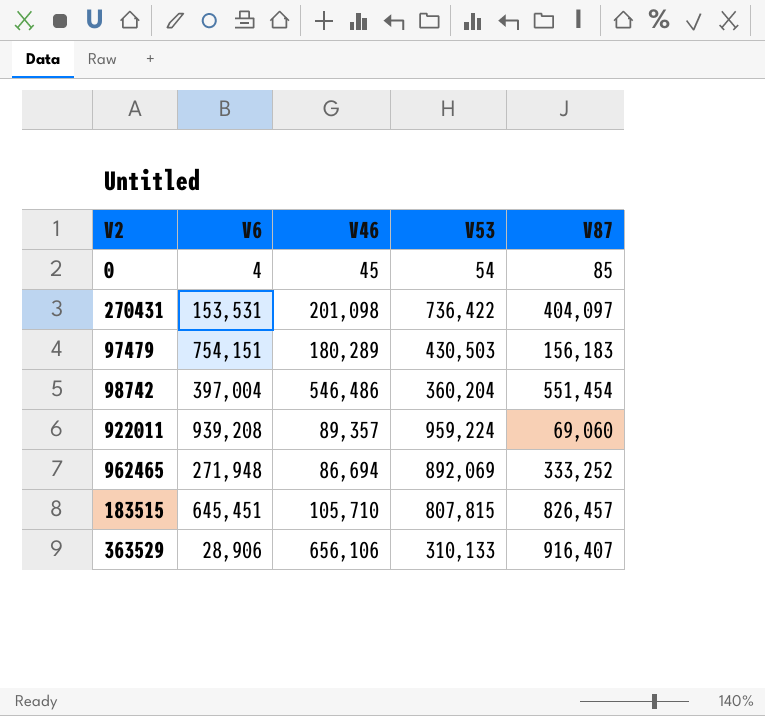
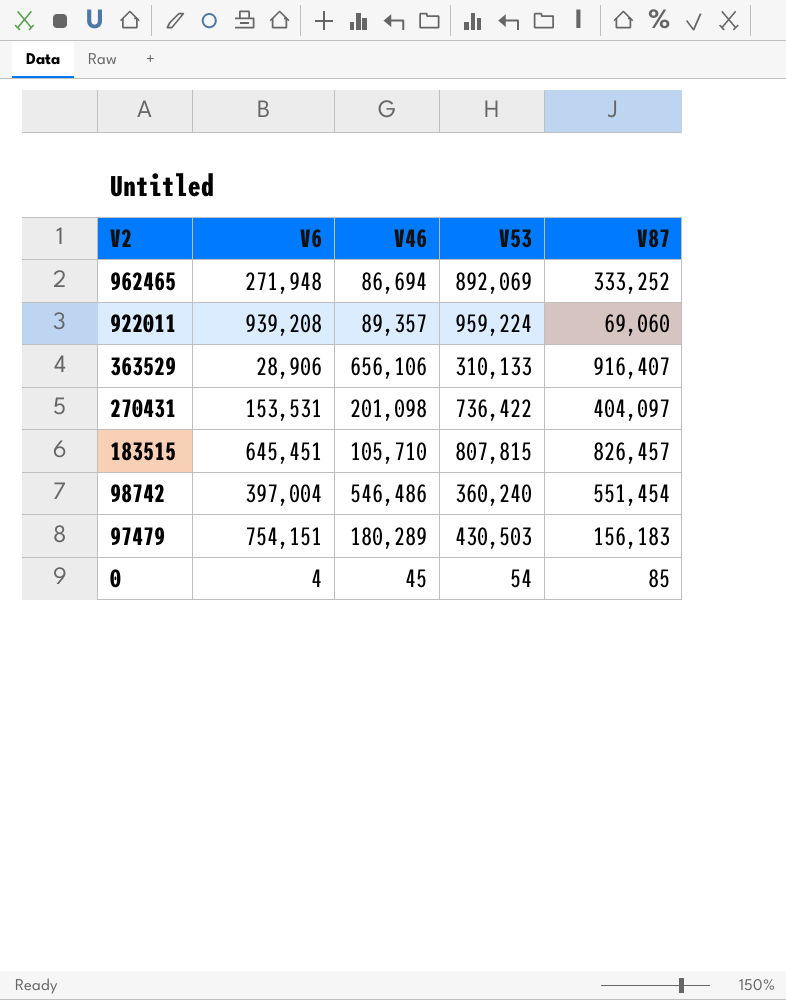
row order: none -> V2 descending
98742 | V53: 360,204 -> 360,240

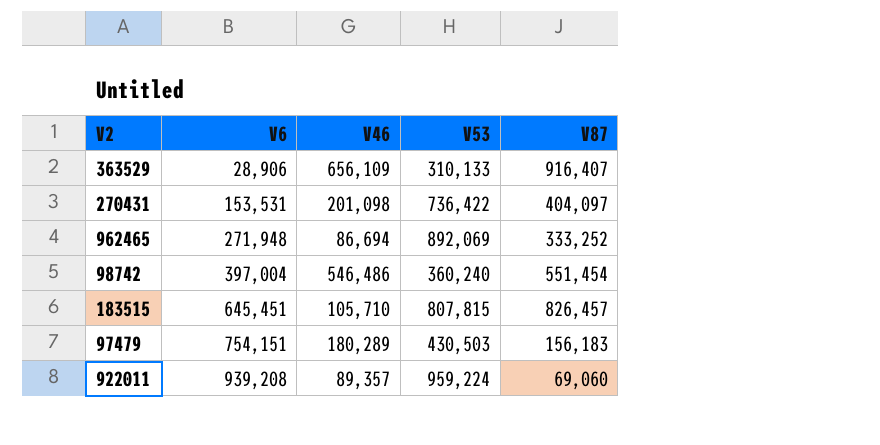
row order: V2 descending -> V6 ascending
row 0: 4 | 45 | 54 | 85 -> none
363529 | V46: 656,106 -> 656,109

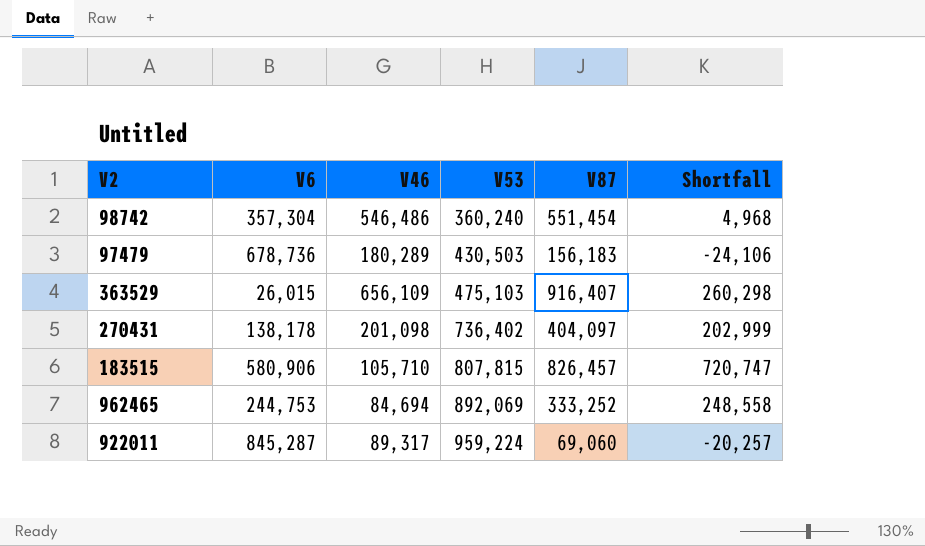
row order: V6 ascending -> V53 ascending
column Shortfall | formula: none -> [V87] - [V46]
98742 | V6: 397,004 -> 357,304
97479 | V6: 754,151 -> 678,736
363529 | V6: 28,906 -> 26,015
363529 | V53: 310,133 -> 475,103
270431 | V6: 153,531 -> 138,178
270431 | V53: 736,422 -> 736,402
183515 | V6: 645,451 -> 580,906
962465 | V6: 271,948 -> 244,753
962465 | V46: 86,694 -> 84,694
922011 | V6: 939,208 -> 845,287
922011 | V46: 89,357 -> 89,317

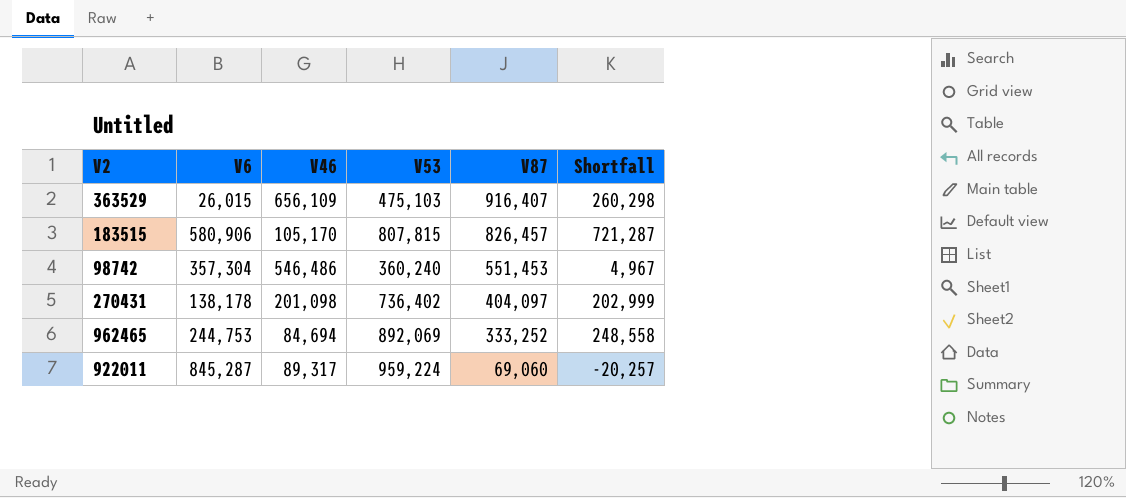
row order: V53 ascending -> V87 descending
row 97479: 678,736 | 180,289 | 430,503 | 156,183 | -24,106 -> none
183515 | V46: 105,710 -> 105,170
183515 | Shortfall: 720,747 -> 721,287
98742 | V87: 551,454 -> 551,453
98742 | Shortfall: 4,968 -> 4,967

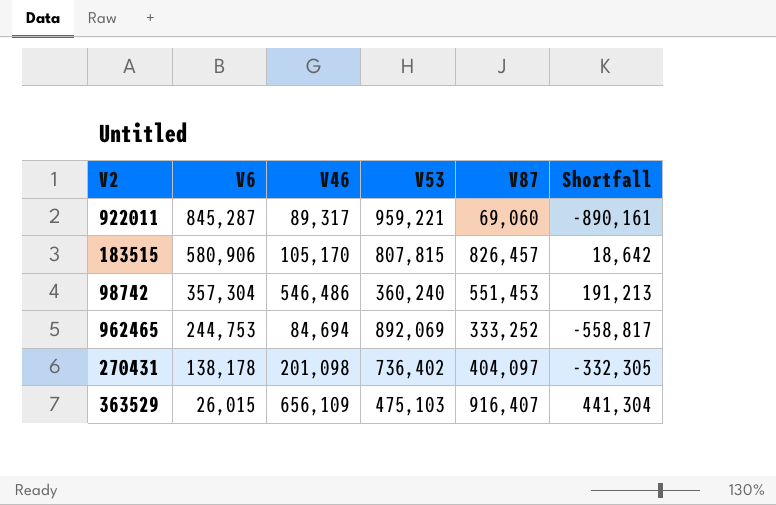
row order: V87 descending -> V6 descending
column Shortfall | formula: [V87] - [V46] -> [V87] - [V53]
922011 | V53: 959,224 -> 959,221

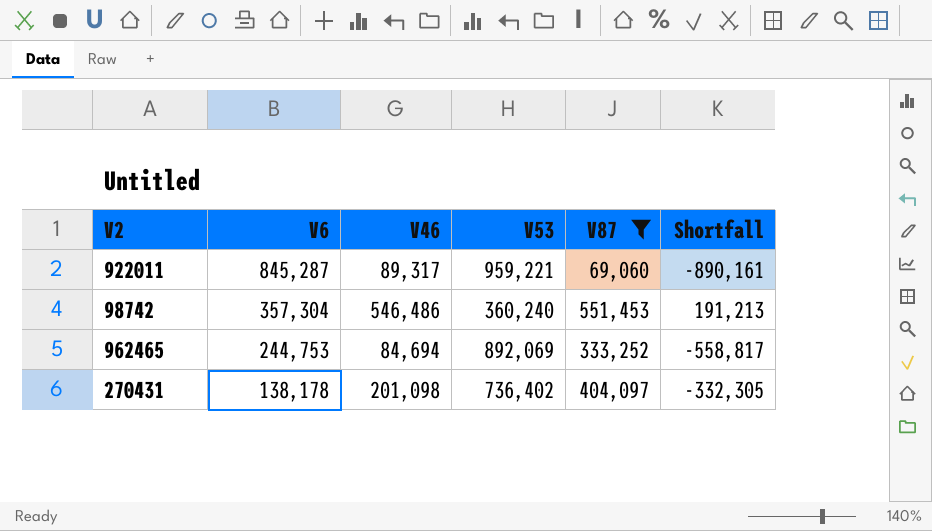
filter: none -> V87 <= 551,453

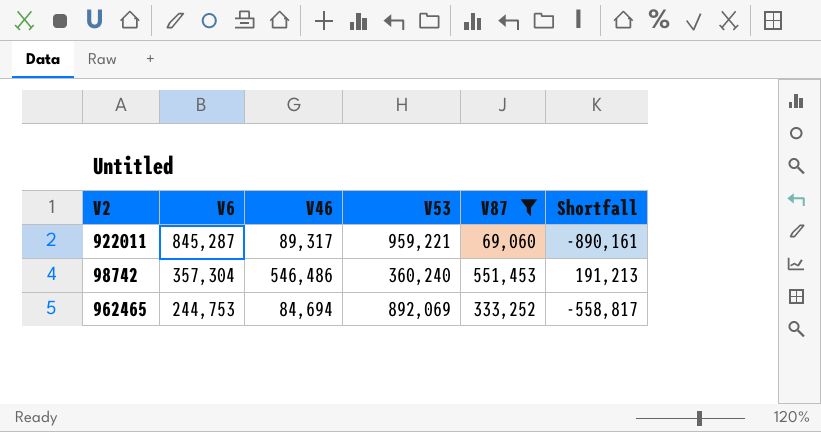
row 270431: 138,178 | 201,098 | 736,402 | 404,097 | -332,305 -> none

